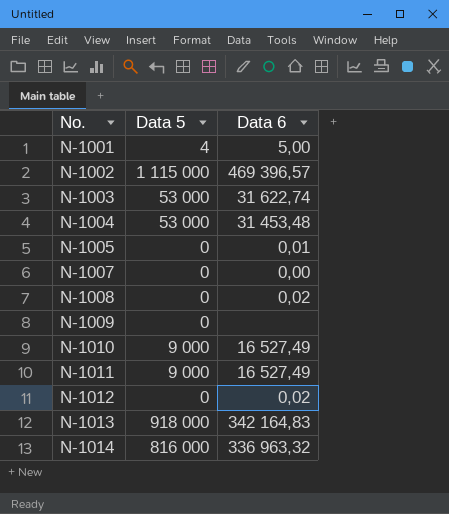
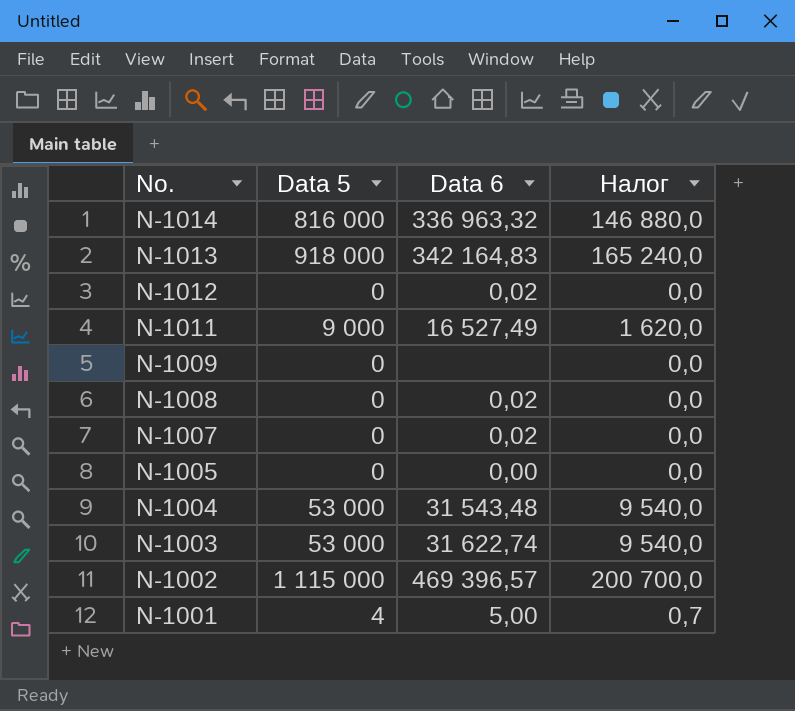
row order: No. ascending -> No. descending
column Налог | formula: none -> [Data 5] * 0,18
row N-1010: 9 000 | 16 527,49 -> none
N-1007 | Data 6: 0,00 -> 0,02
N-1005 | Data 6: 0,01 -> 0,00
N-1004 | Data 6: 31 453,48 -> 31 543,48

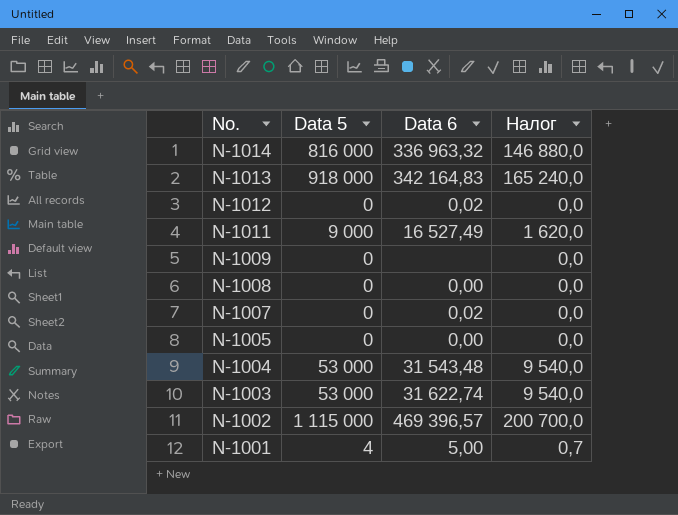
N-1008 | Data 6: 0,02 -> 0,00

